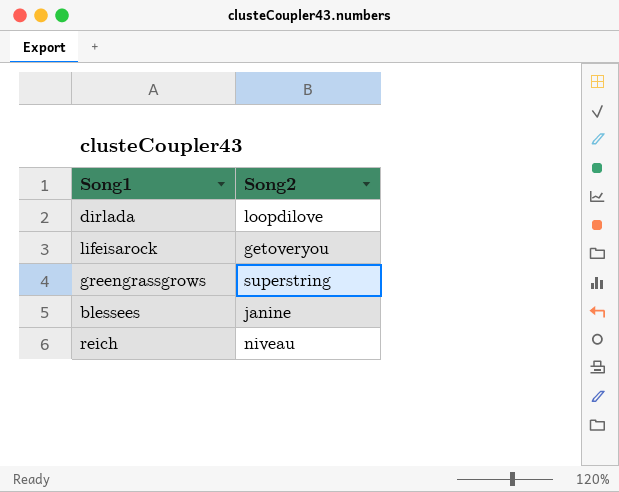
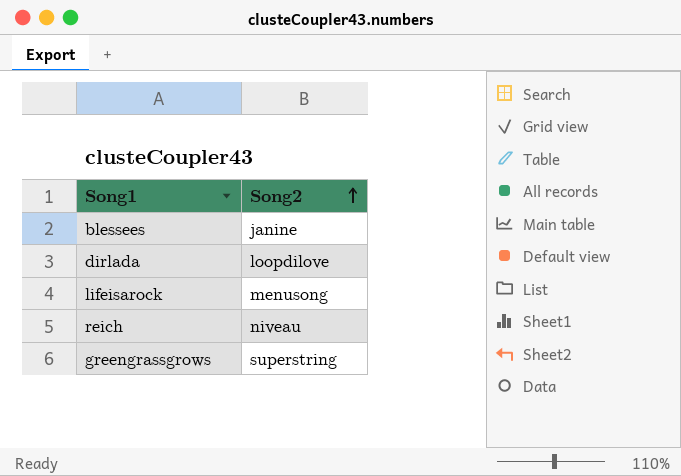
row order: none -> Song2 ascending
lifeisarock | Song2: getoveryou -> menusong

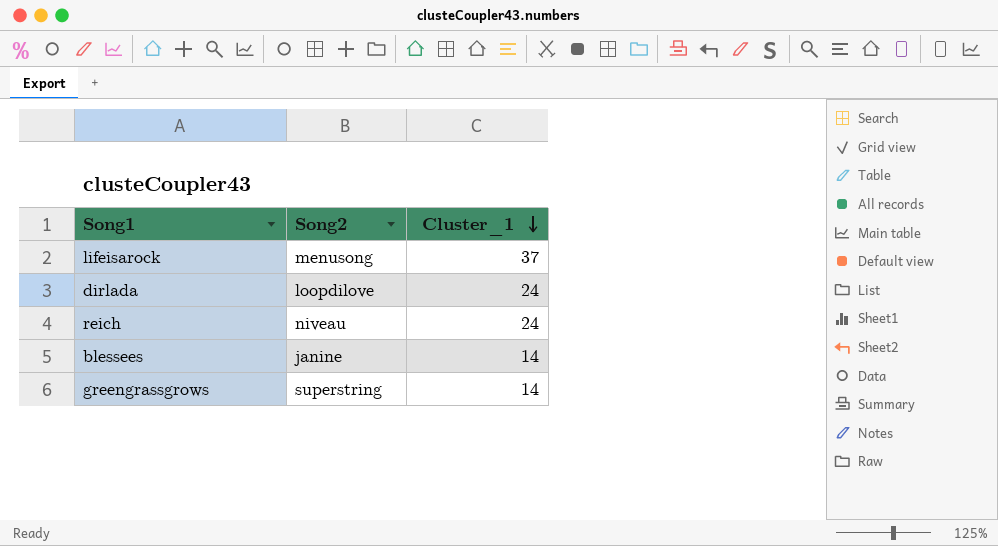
row order: Song2 ascending -> Cluster_1 descending
column Cluster_1 | position: none -> 3

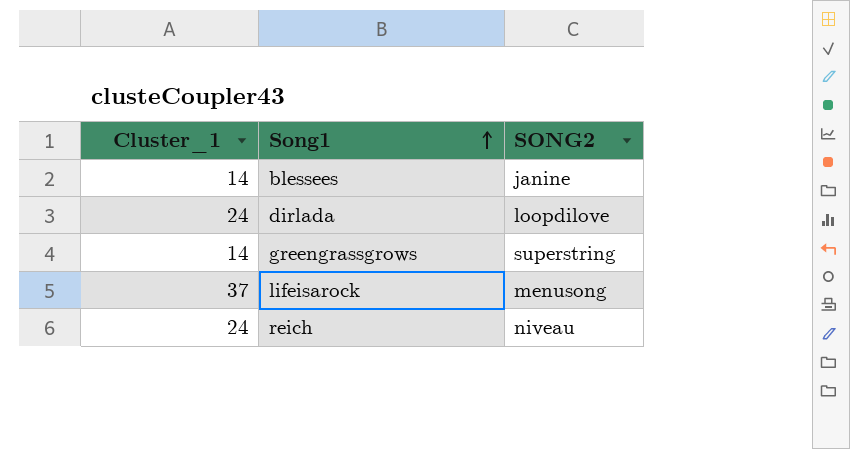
row order: Cluster_1 descending -> Song1 ascending
column Cluster_1 | position: 3 -> 1
column name: Song2 -> SONG2

